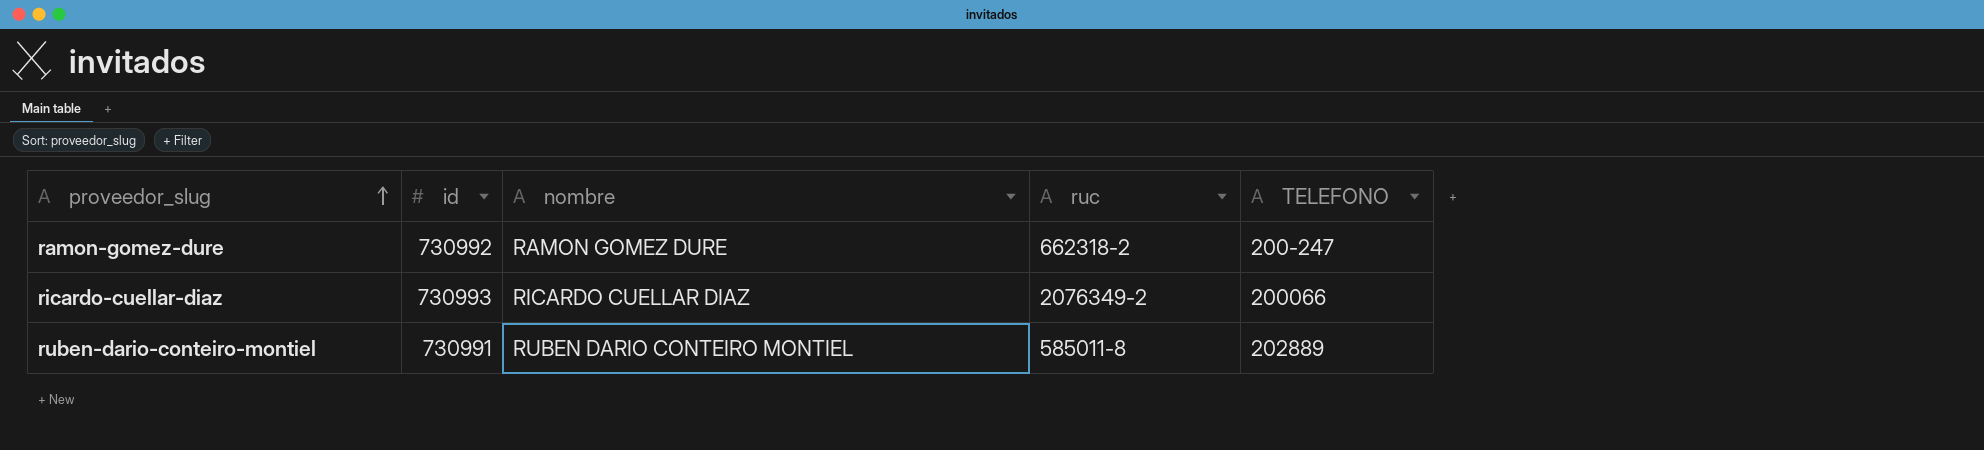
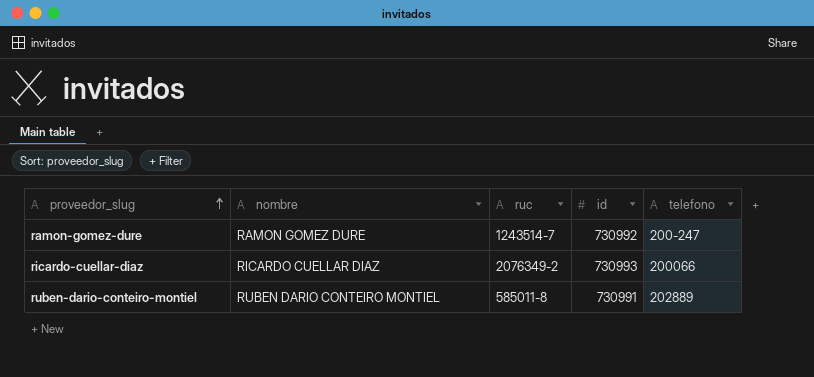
column id | position: 2 -> 4
column name: TELEFONO -> telefono
ramon-gomez-dure | ruc: 662318-2 -> 1243514-7

